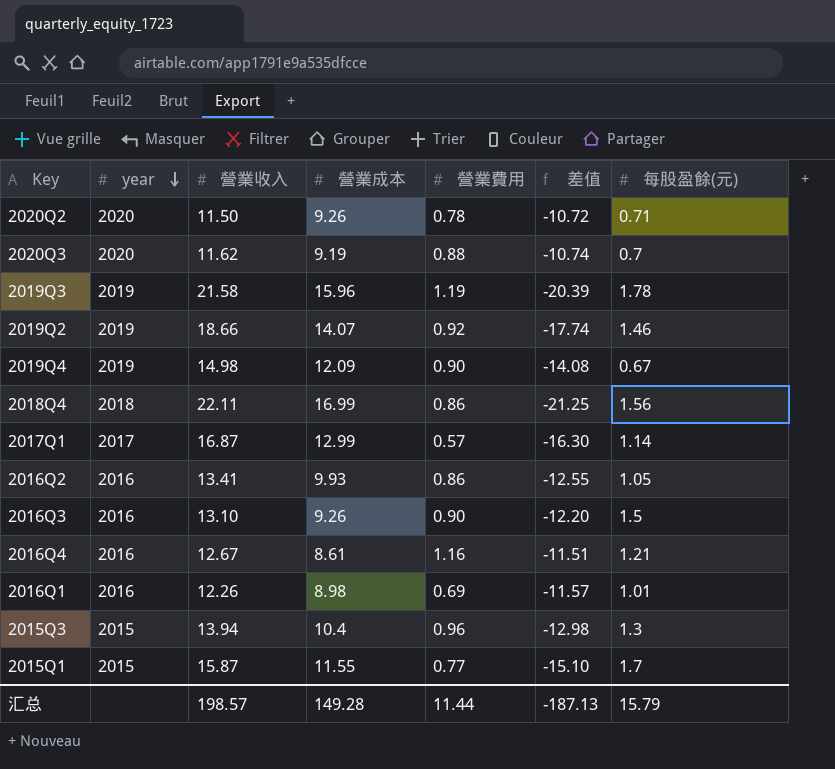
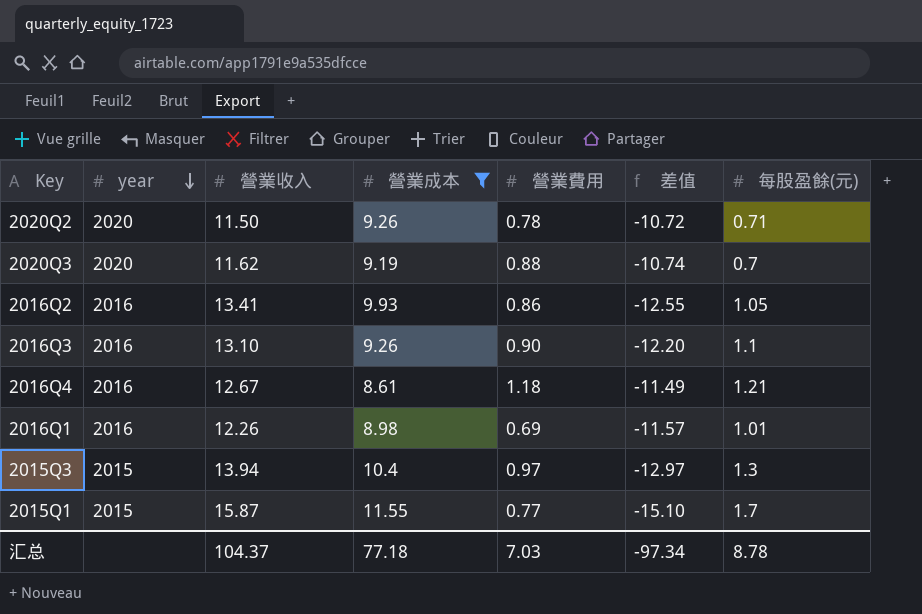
filter: none -> 營業成本 <= 11.55
2016Q3 | 每股盈餘(元): 1.5 -> 1.1
2016Q4 | 營業費用: 1.16 -> 1.18
2016Q4 | 差值: -11.51 -> -11.49
2015Q3 | 營業費用: 0.96 -> 0.97
2015Q3 | 差值: -12.98 -> -12.97
汇总 | 營業收入: 198.57 -> 104.37
汇总 | 營業成本: 149.28 -> 77.18
汇总 | 營業費用: 11.44 -> 7.03
汇总 | 差值: -187.13 -> -97.34
汇总 | 每股盈餘(元): 15.79 -> 8.78

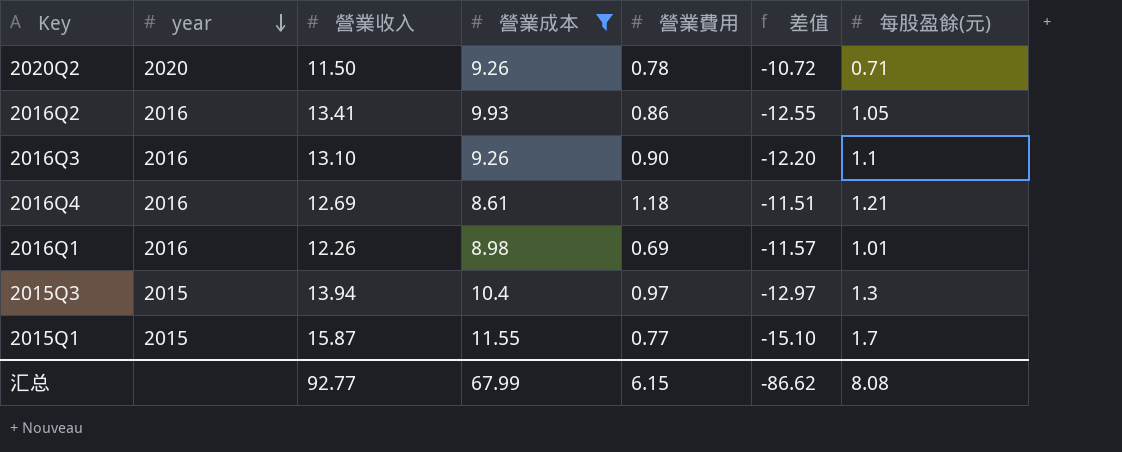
row 2020Q3: 2020 | 11.62 | 9.19 | 0.88 | -10.74 | 0.7 -> none
2016Q4 | 營業收入: 12.67 -> 12.69
2016Q4 | 差值: -11.49 -> -11.51
汇总 | 營業收入: 104.37 -> 92.77
汇总 | 營業成本: 77.18 -> 67.99
汇总 | 營業費用: 7.03 -> 6.15
汇总 | 差值: -97.34 -> -86.62
汇总 | 每股盈餘(元): 8.78 -> 8.08

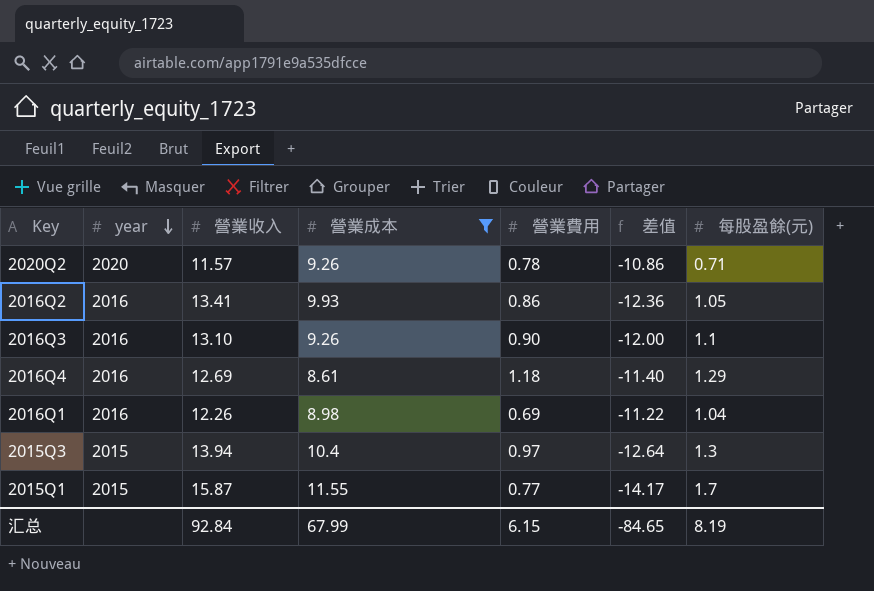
column 差值 | formula: [營業費用] - [營業收入] -> [每股盈餘(元)] - [營業收入]
2020Q2 | 營業收入: 11.50 -> 11.57
2016Q4 | 每股盈餘(元): 1.21 -> 1.29
2016Q1 | 每股盈餘(元): 1.01 -> 1.04
汇总 | 營業收入: 92.77 -> 92.84
汇总 | 差值: -86.62 -> -84.65
汇总 | 每股盈餘(元): 8.08 -> 8.19

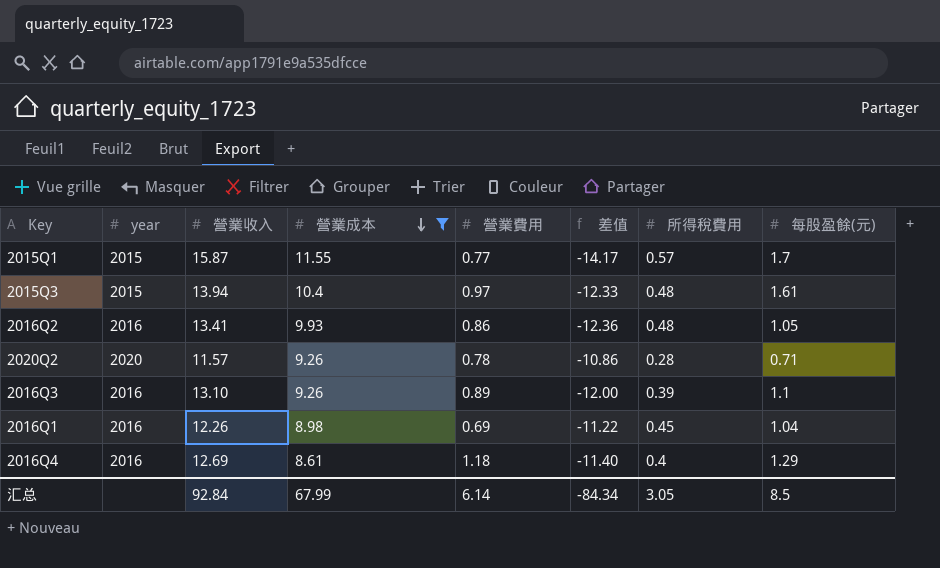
row order: year descending -> 營業成本 descending
column 所得稅費用 | position: none -> 7
2015Q3 | 差值: -12.64 -> -12.33
2015Q3 | 每股盈餘(元): 1.3 -> 1.61
2016Q3 | 營業費用: 0.90 -> 0.89
汇总 | 營業費用: 6.15 -> 6.14
汇总 | 差值: -84.65 -> -84.34
汇总 | 每股盈餘(元): 8.19 -> 8.5

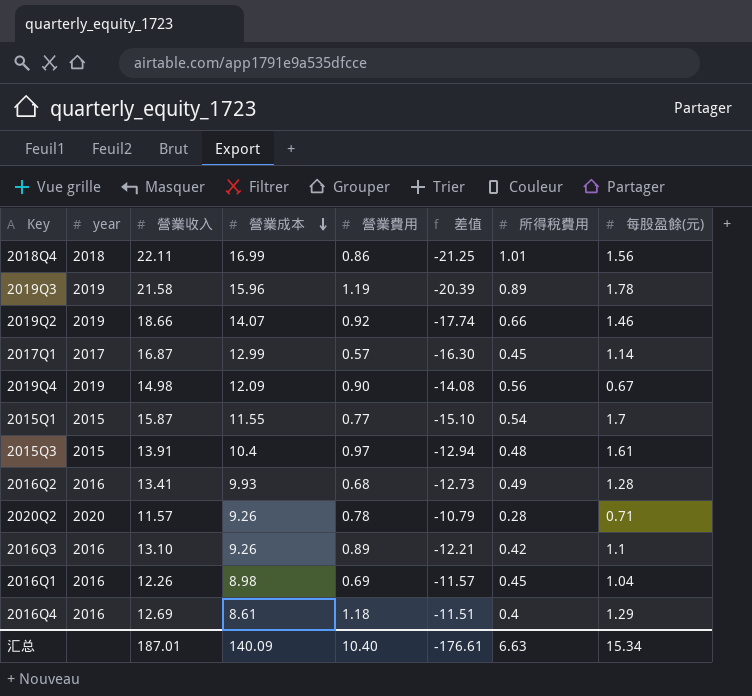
filter: 營業成本 <= 11.55 -> none
column 差值 | formula: [每股盈餘(元)] - [營業收入] -> [營業費用] - [營業收入]
2015Q1 | 所得稅費用: 0.57 -> 0.54
2015Q3 | 營業收入: 13.94 -> 13.91
2016Q2 | 營業費用: 0.86 -> 0.68
2016Q2 | 所得稅費用: 0.48 -> 0.49
2016Q2 | 每股盈餘(元): 1.05 -> 1.28
2016Q3 | 所得稅費用: 0.39 -> 0.42
汇总 | 營業收入: 92.84 -> 187.01
汇总 | 營業成本: 67.99 -> 140.09
汇总 | 營業費用: 6.14 -> 10.40
汇总 | 差值: -84.34 -> -176.61
汇总 | 所得稅費用: 3.05 -> 6.63
汇总 | 每股盈餘(元): 8.5 -> 15.34

